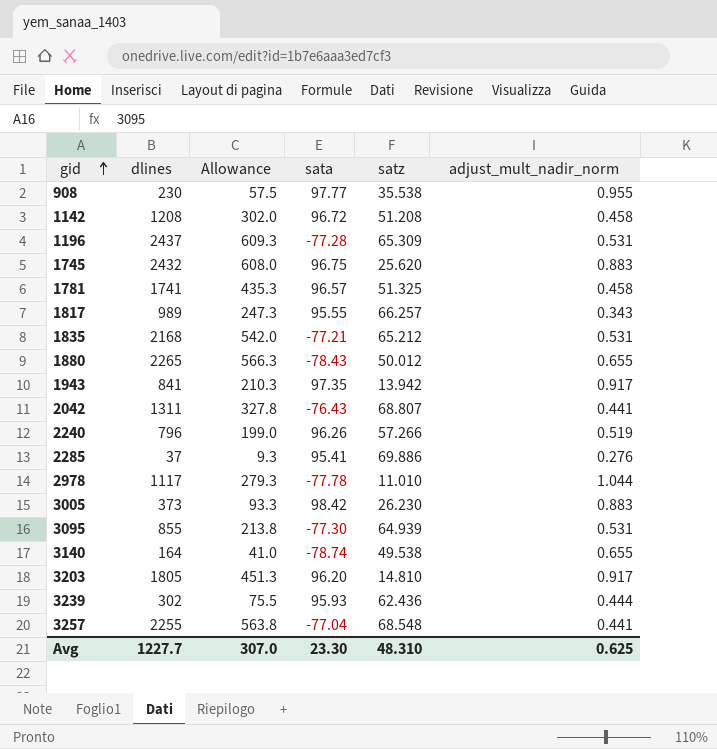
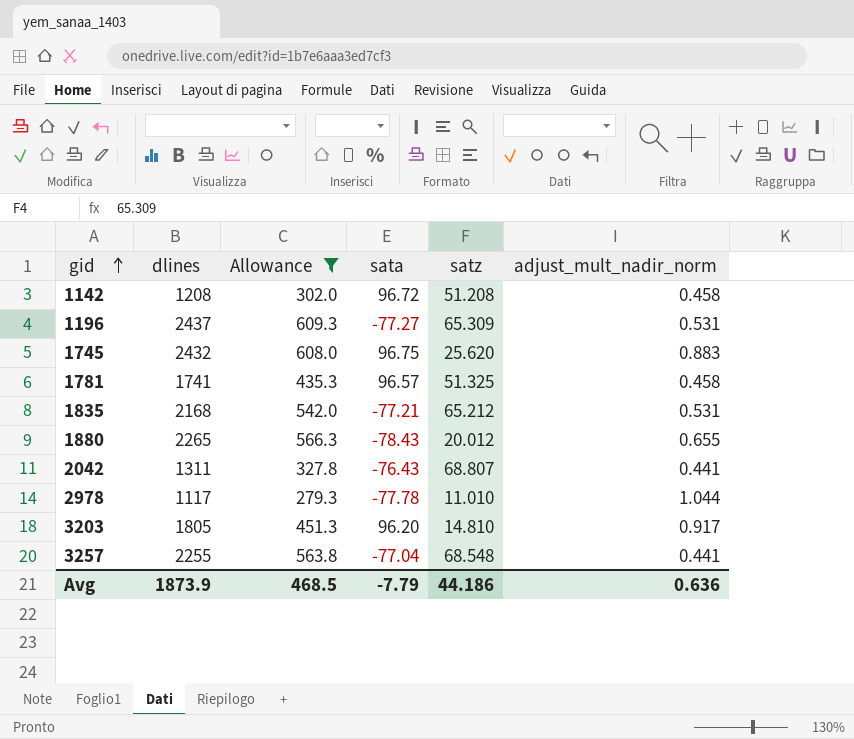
filter: none -> Allowance >= 279.3
1196 | sata: -77.28 -> -77.27
1880 | satz: 50.012 -> 20.012
Avg | dlines: 1227.7 -> 1873.9
Avg | Allowance: 307.0 -> 468.5
Avg | sata: 23.30 -> -7.79
Avg | satz: 48.310 -> 44.186
Avg | adjust_mult_nadir_norm: 0.625 -> 0.636

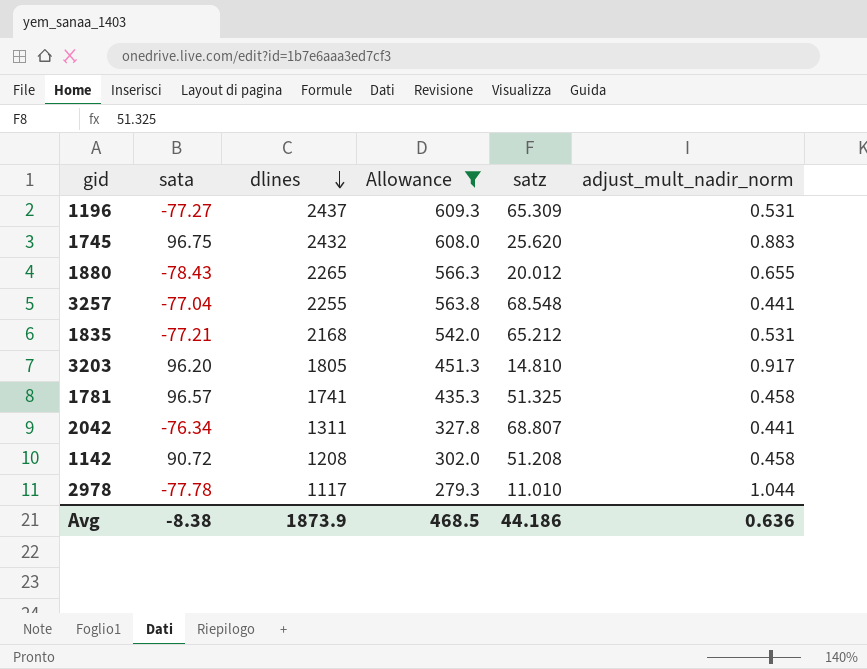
row order: gid ascending -> dlines descending
column sata | position: 4 -> 2
2042 | sata: -76.43 -> -76.34
1142 | sata: 96.72 -> 90.72
Avg | sata: -7.79 -> -8.38

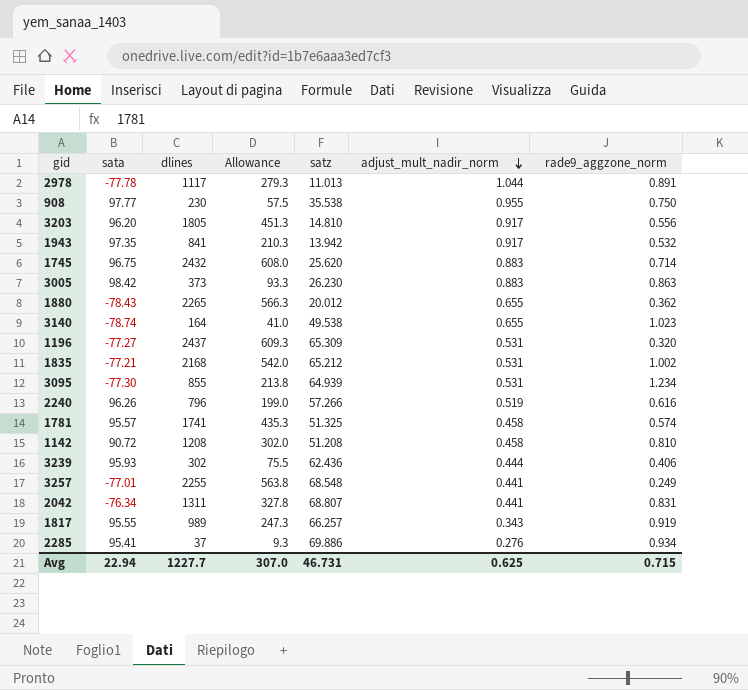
filter: Allowance >= 279.3 -> none
row order: dlines descending -> adjust_mult_nadir_norm descending
column rade9_aggzone_norm | position: none -> 7
2978 | satz: 11.010 -> 11.013
1781 | sata: 96.57 -> 95.57
3257 | sata: -77.04 -> -77.01
Avg | sata: -8.38 -> 22.94
Avg | dlines: 1873.9 -> 1227.7
Avg | Allowance: 468.5 -> 307.0
Avg | satz: 44.186 -> 46.731
Avg | adjust_mult_nadir_norm: 0.636 -> 0.625

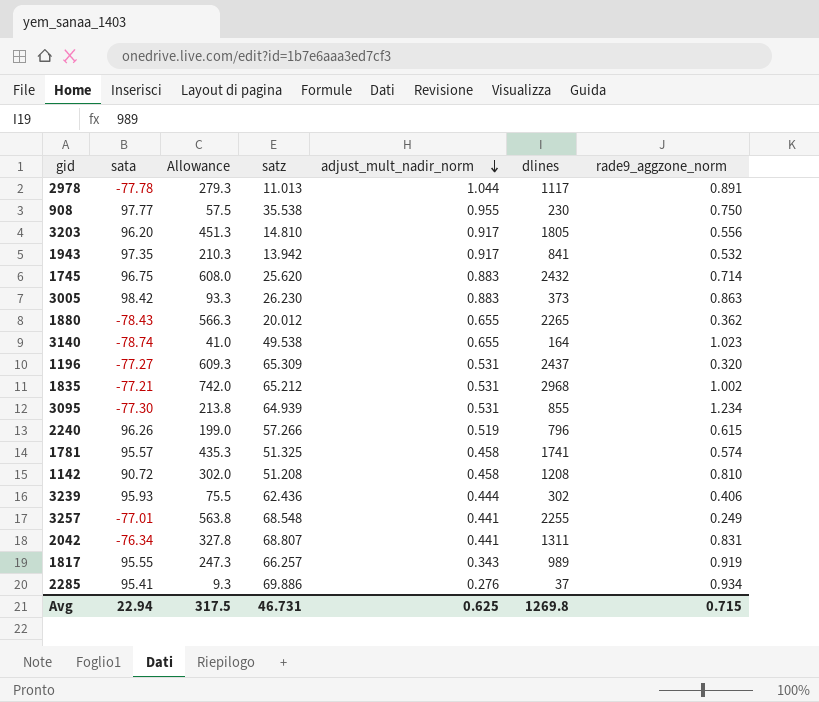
column dlines | position: 3 -> 6
1835 | Allowance: 542.0 -> 742.0
1835 | dlines: 2168 -> 2968
2240 | rade9_aggzone_norm: 0.616 -> 0.615
Avg | Allowance: 307.0 -> 317.5
Avg | dlines: 1227.7 -> 1269.8

